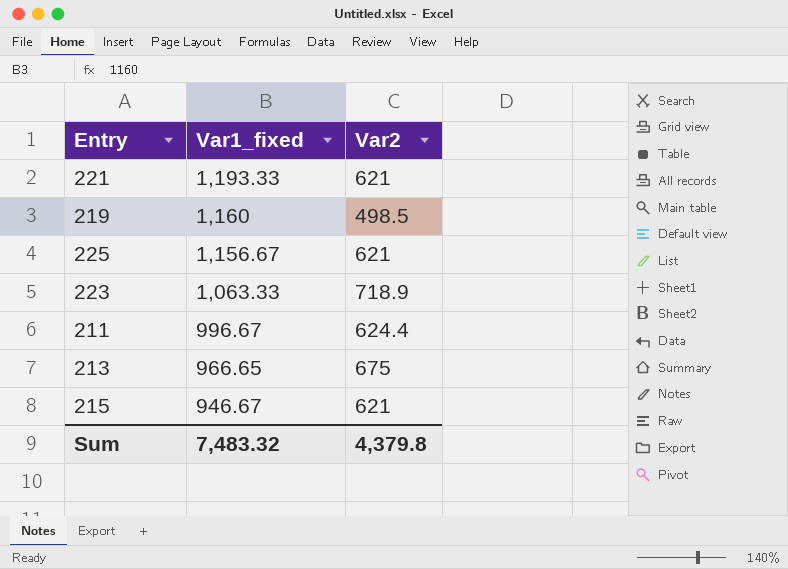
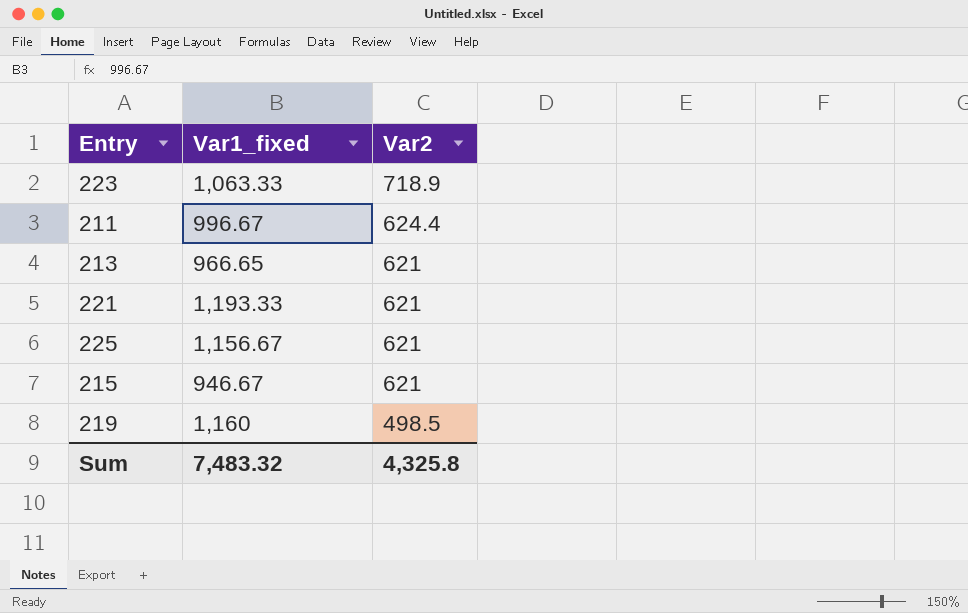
row order: Var1_fixed descending -> Var2 descending
213 | Var2: 675 -> 621
Sum | Var2: 4,379.8 -> 4,325.8

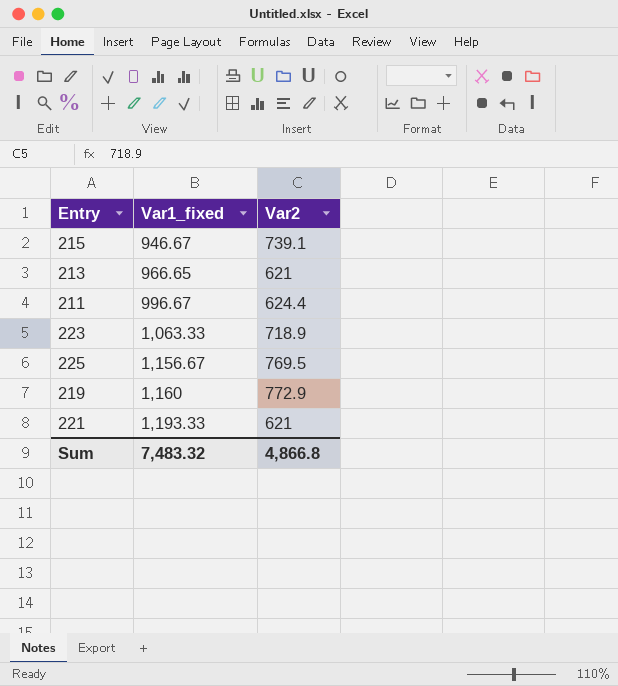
row order: Var2 descending -> Var1_fixed ascending
215 | Var2: 621 -> 739.1
225 | Var2: 621 -> 769.5
219 | Var2: 498.5 -> 772.9
Sum | Var2: 4,325.8 -> 4,866.8

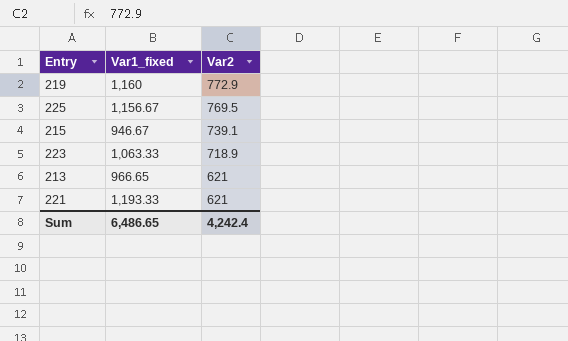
row order: Var1_fixed ascending -> Var2 descending
row 211: 996.67 | 624.4 -> none
Sum | Var1_fixed: 7,483.32 -> 6,486.65
Sum | Var2: 4,866.8 -> 4,242.4

